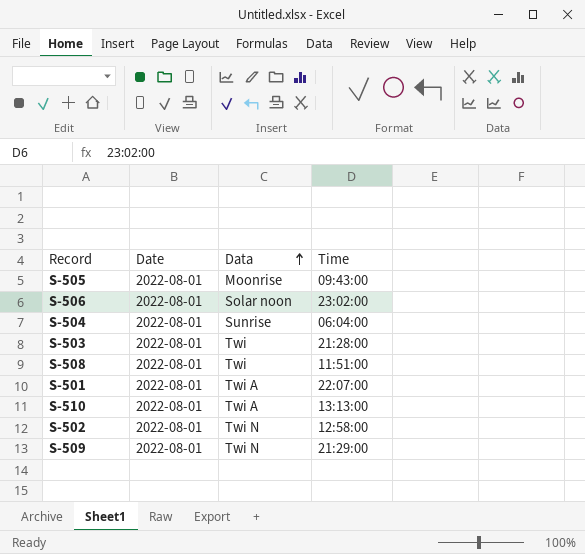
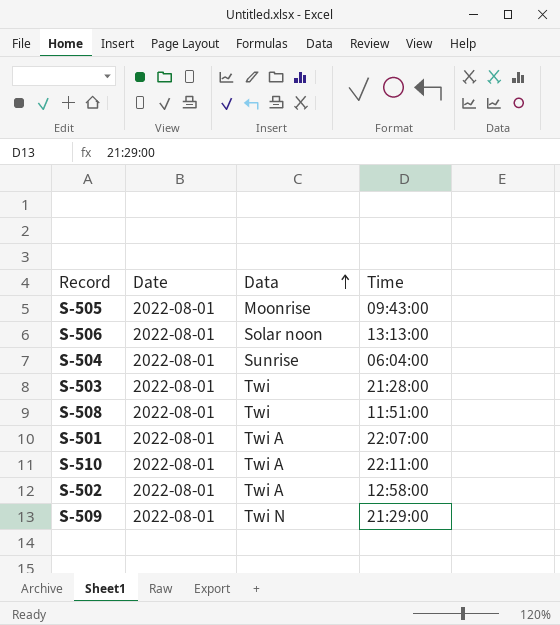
S-506 | Time: 23:02:00 -> 13:13:00
S-510 | Time: 13:13:00 -> 22:11:00
S-502 | Data: Twi N -> Twi A

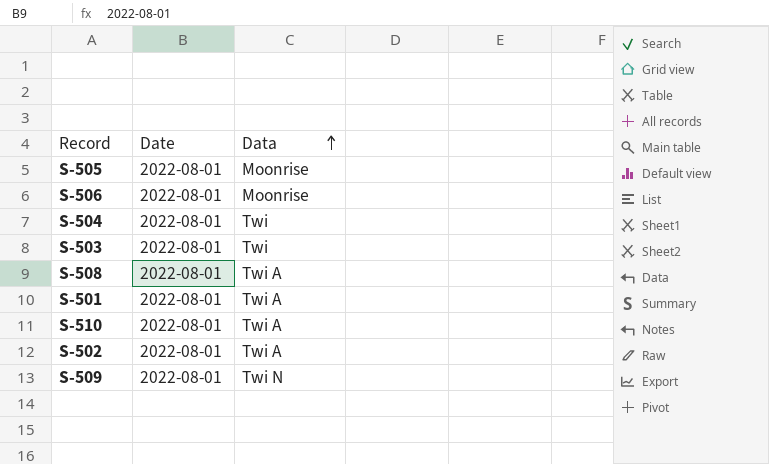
column Time | position: 4 -> none
S-506 | Data: Solar noon -> Moonrise
S-504 | Data: Sunrise -> Twi
S-508 | Data: Twi -> Twi A

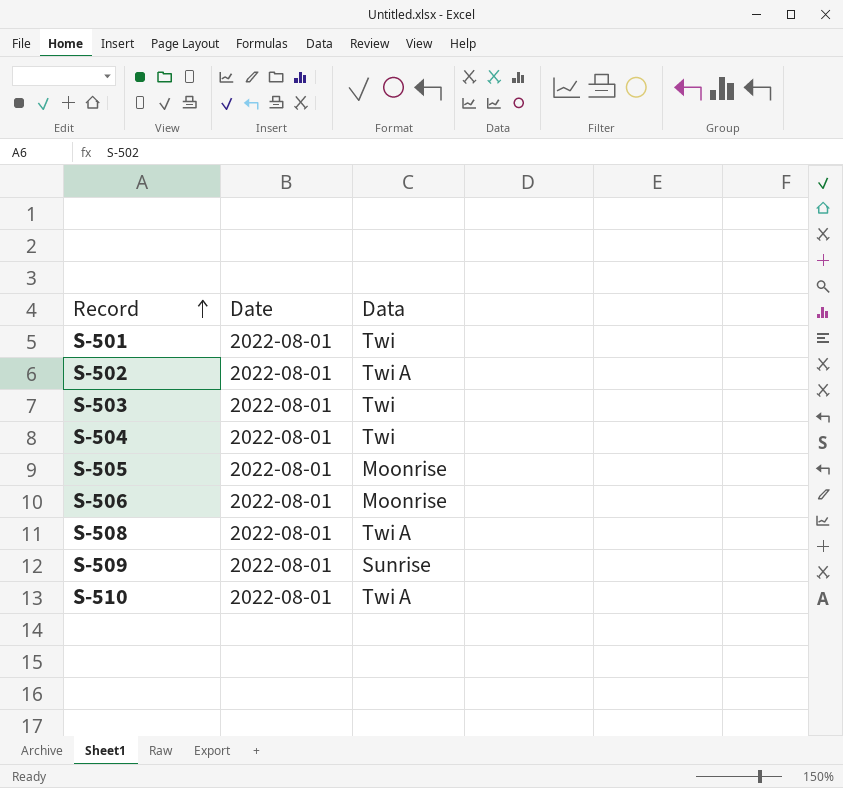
row order: Data ascending -> Record ascending
S-501 | Data: Twi A -> Twi
S-509 | Data: Twi N -> Sunrise

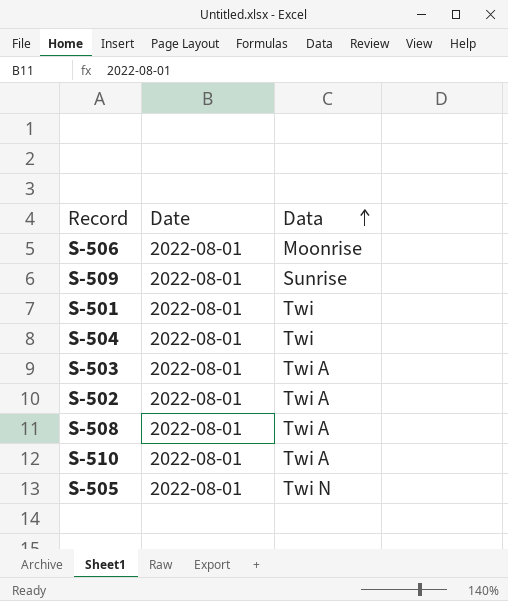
row order: Record ascending -> Data ascending
S-503 | Data: Twi -> Twi A
S-505 | Data: Moonrise -> Twi N

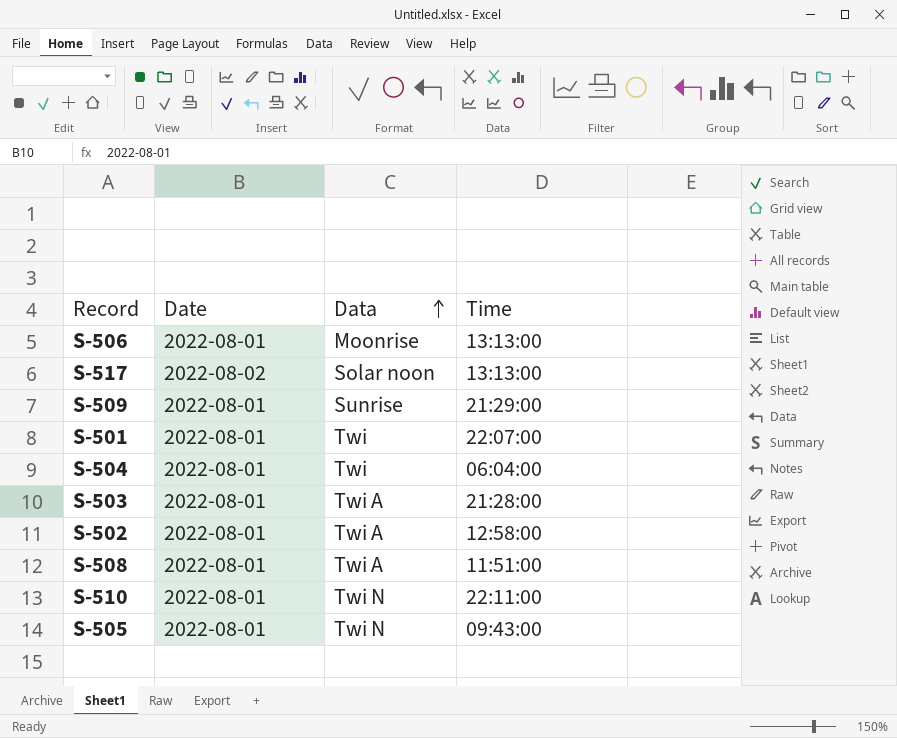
column Time | position: none -> 4
row S-517: none -> 2022-08-02 | Solar noon | 13:13:00
S-510 | Data: Twi A -> Twi N

